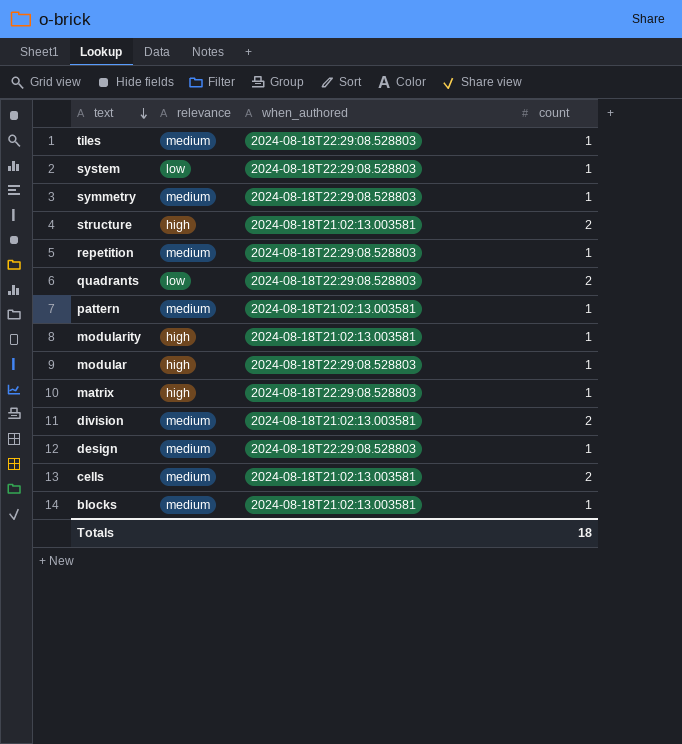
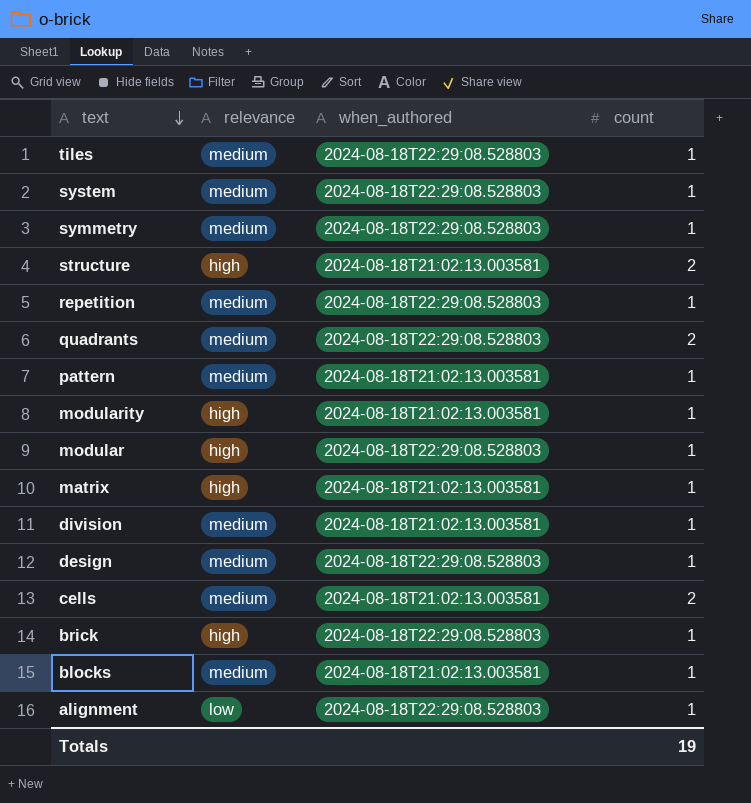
system | relevance: low -> medium
quadrants | relevance: low -> medium
matrix | when_authored: 2024-08-18T22:29:08.528803 -> 2024-08-18T21:02:13.003581
division | count: 2 -> 1
row brick: none -> high | 2024-08-18T22:29:08.528803 | 1
row alignment: none -> low | 2024-08-18T22:29:08.528803 | 1
Totals | count: 18 -> 19

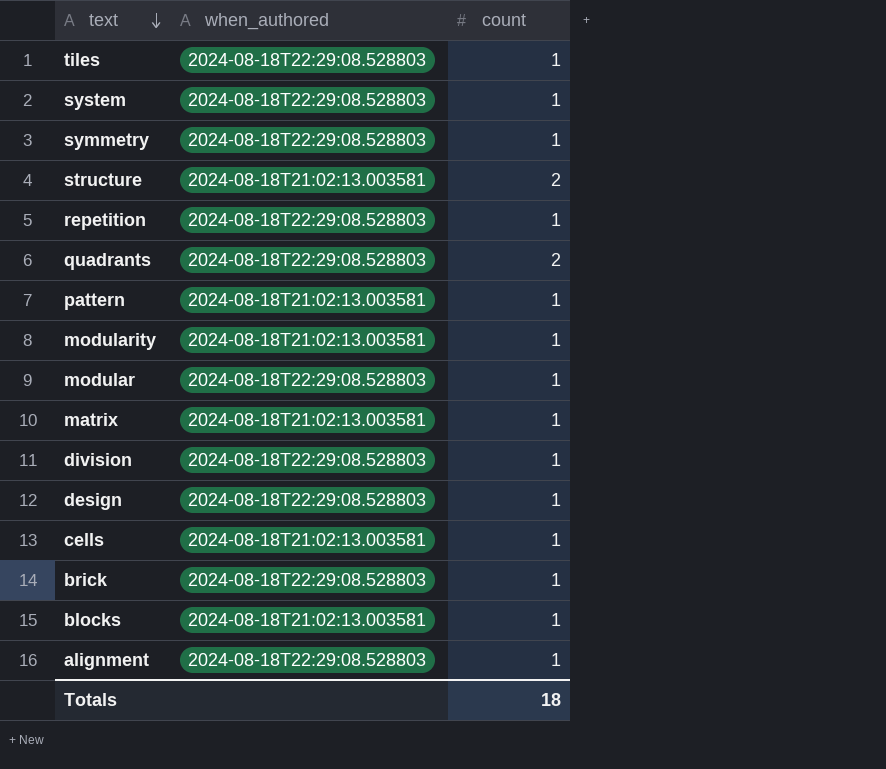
column relevance | position: 2 -> none
division | when_authored: 2024-08-18T21:02:13.003581 -> 2024-08-18T22:29:08.528803
cells | count: 2 -> 1
Totals | count: 19 -> 18

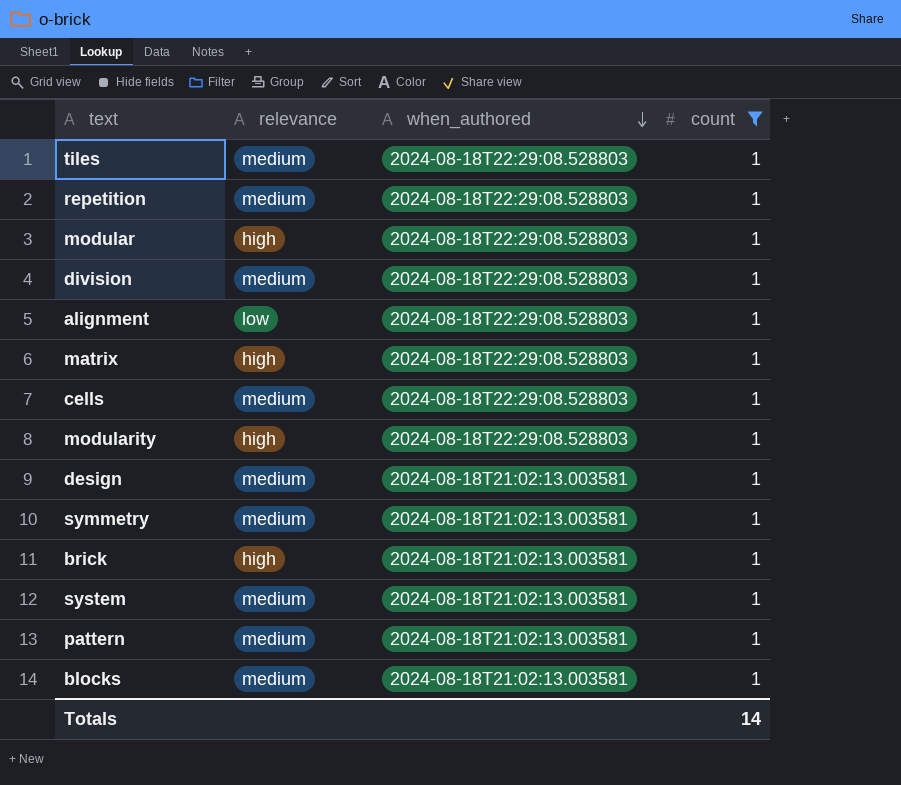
filter: none -> count = 1
row order: text descending -> when_authored descending
column relevance | position: none -> 2
matrix | when_authored: 2024-08-18T21:02:13.003581 -> 2024-08-18T22:29:08.528803
cells | when_authored: 2024-08-18T21:02:13.003581 -> 2024-08-18T22:29:08.528803
modularity | when_authored: 2024-08-18T21:02:13.003581 -> 2024-08-18T22:29:08.528803
design | when_authored: 2024-08-18T22:29:08.528803 -> 2024-08-18T21:02:13.003581
symmetry | when_authored: 2024-08-18T22:29:08.528803 -> 2024-08-18T21:02:13.003581
brick | when_authored: 2024-08-18T22:29:08.528803 -> 2024-08-18T21:02:13.003581
system | when_authored: 2024-08-18T22:29:08.528803 -> 2024-08-18T21:02:13.003581
Totals | count: 18 -> 14

